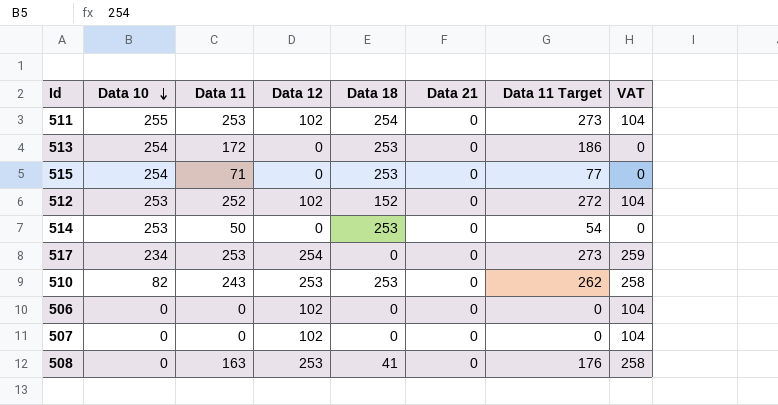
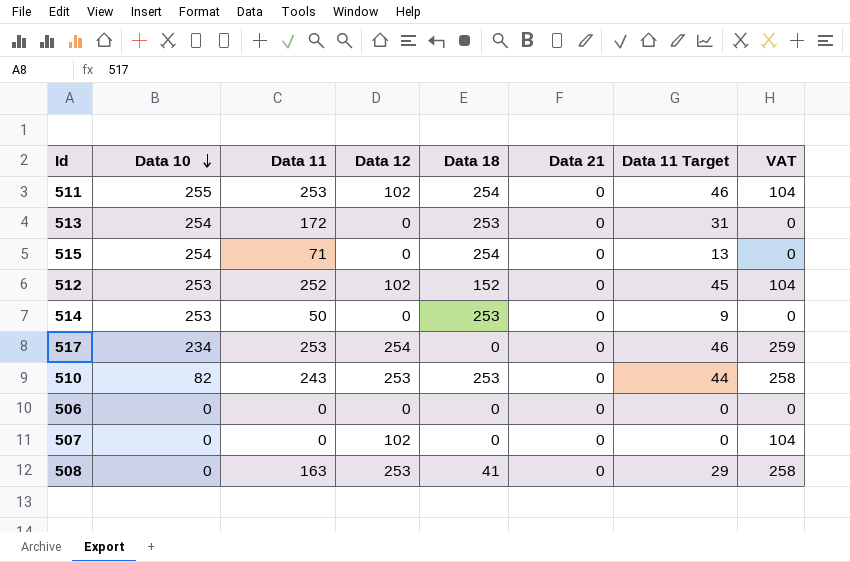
column Data 11 Target | formula: [Data 11] * 1.08 -> [Data 11] * 0.18
515 | Data 18: 253 -> 254
506 | Data 12: 102 -> 0
506 | VAT: 104 -> 0

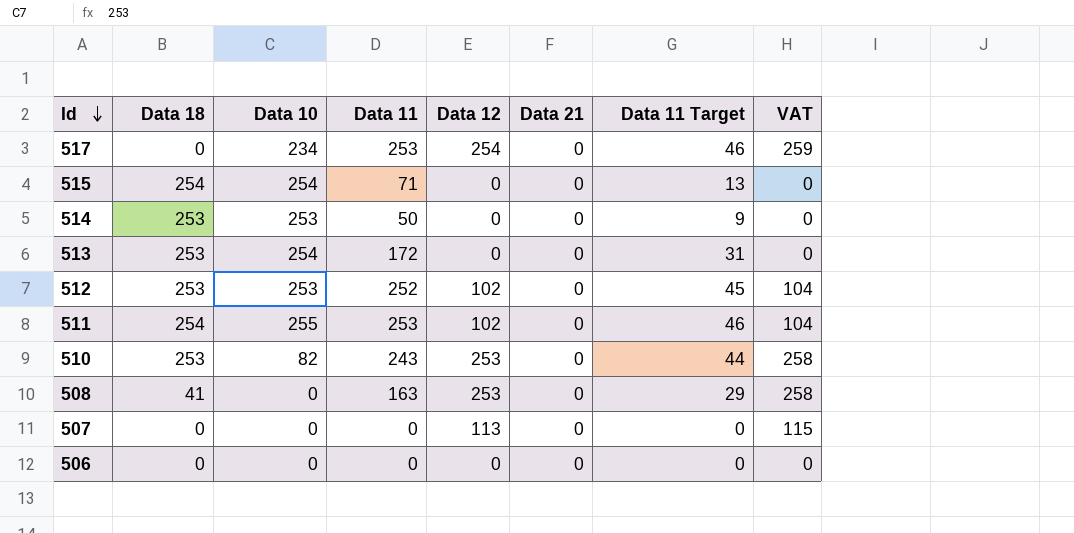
row order: Data 10 descending -> Id descending
column Data 18 | position: 5 -> 2
512 | Data 18: 152 -> 253
507 | Data 12: 102 -> 113
507 | VAT: 104 -> 115

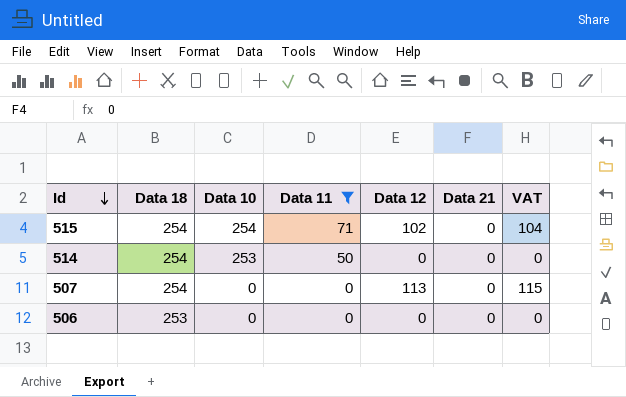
filter: none -> Data 11 <= 71
column Data 11 Target | formula: [Data 11] * 0.18 -> none
515 | Data 12: 0 -> 102
515 | VAT: 0 -> 104
514 | Data 18: 253 -> 254
507 | Data 18: 0 -> 254
506 | Data 18: 0 -> 253

